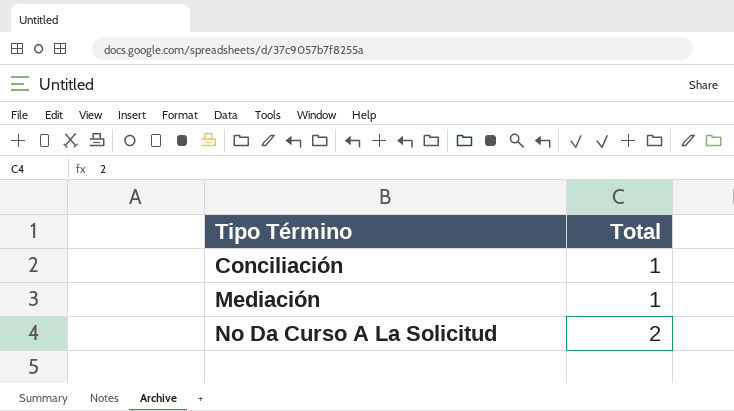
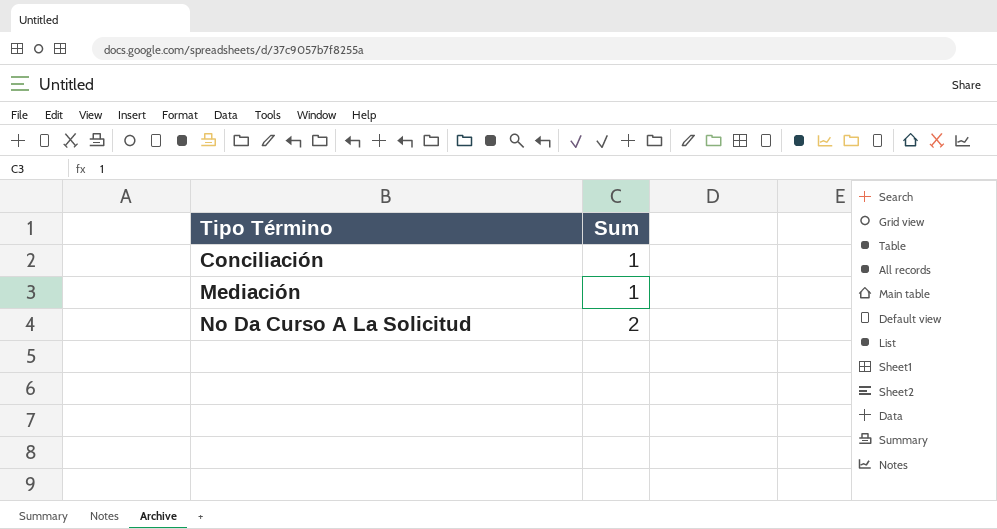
column name: Total -> Sum

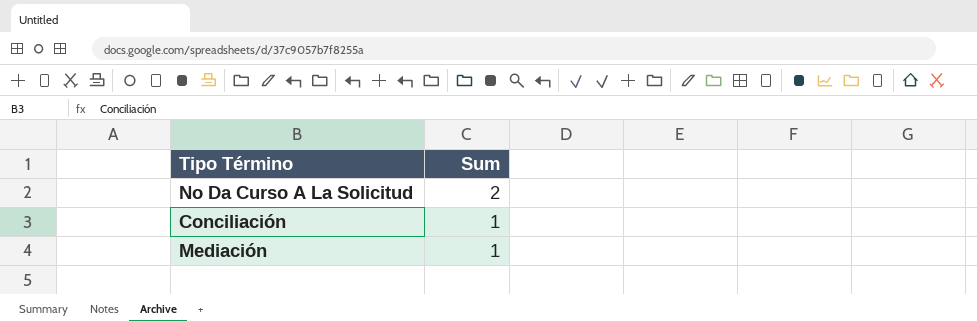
row order: Tipo Término ascending -> Sum descending

